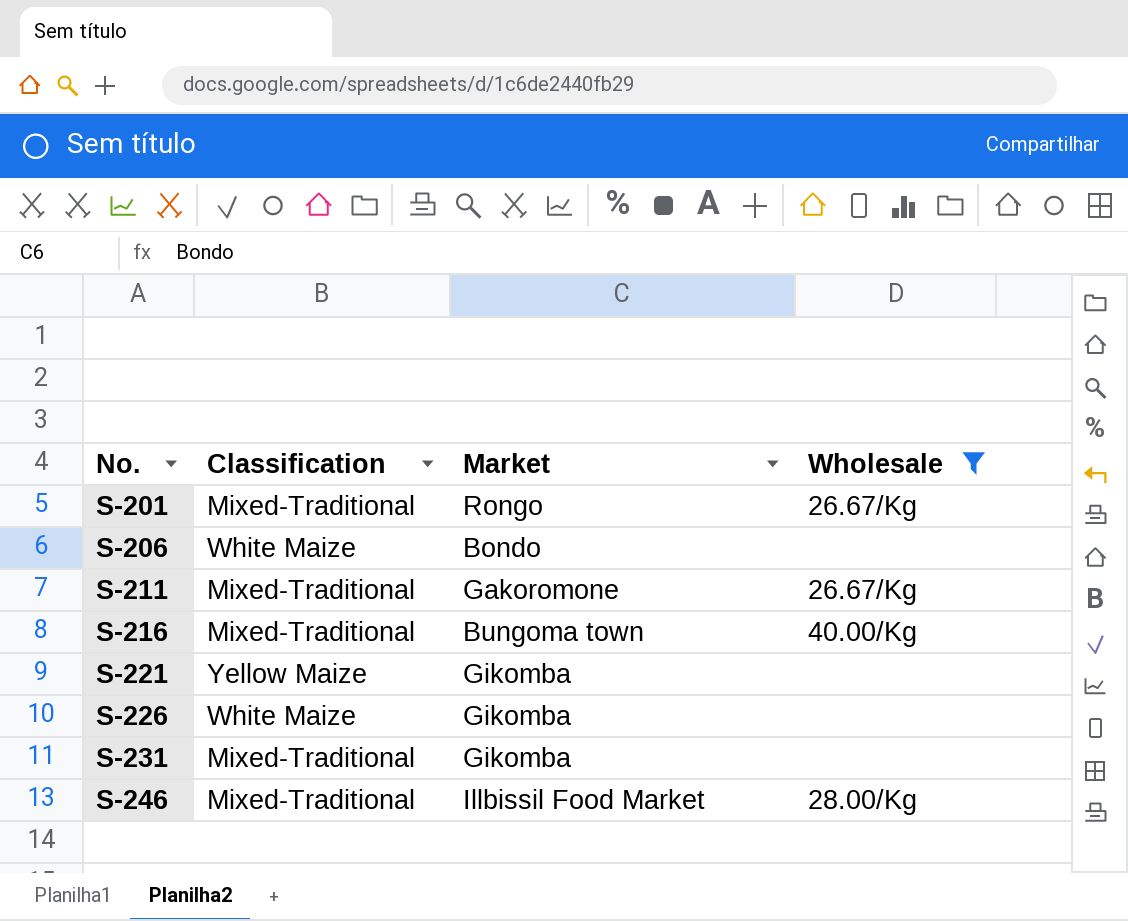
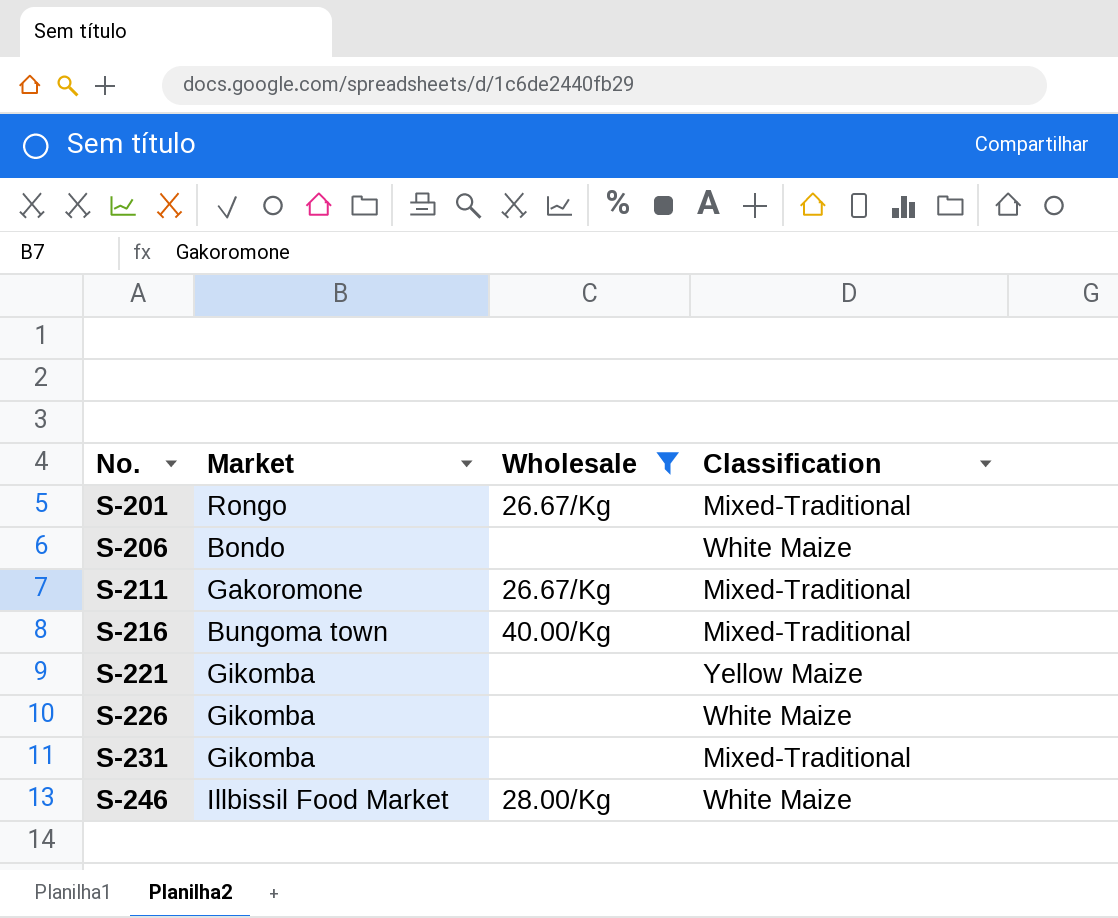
column Classification | position: 2 -> 4
S-246 | Classification: Mixed-Traditional -> White Maize

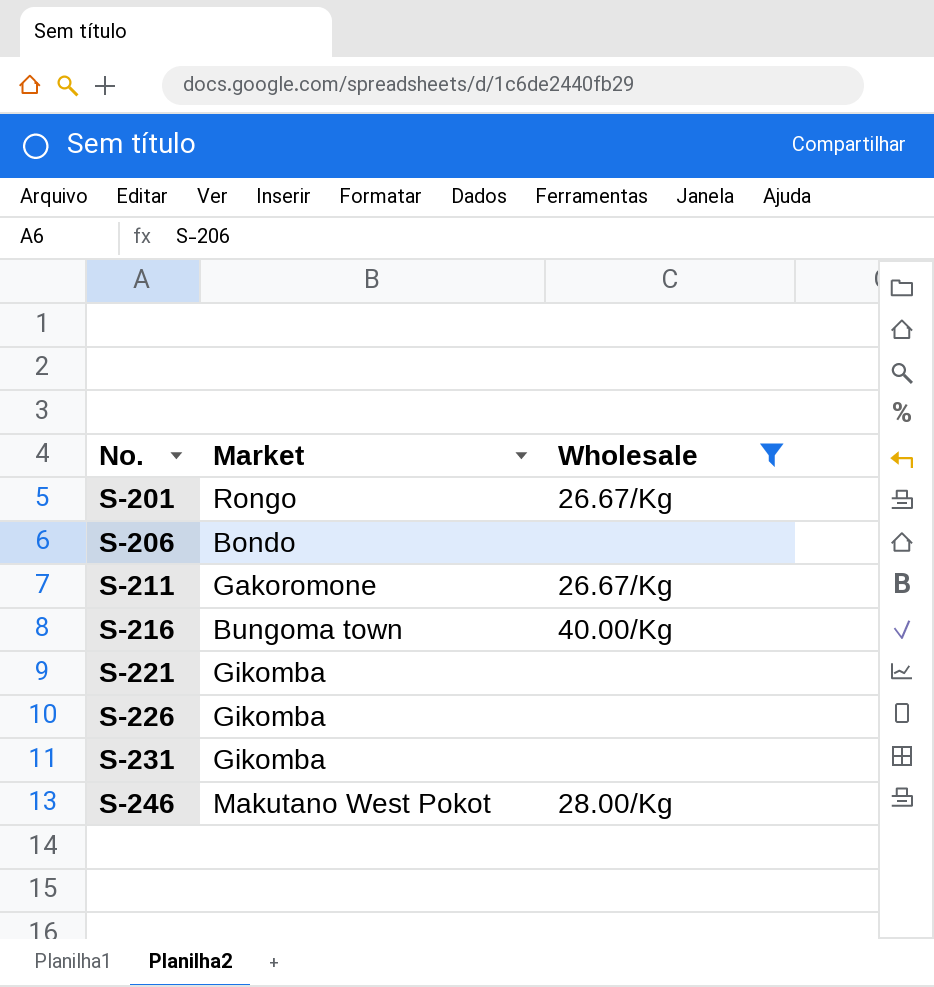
column Classification | position: 4 -> none
S-246 | Market: Illbissil Food Market -> Makutano West Pokot

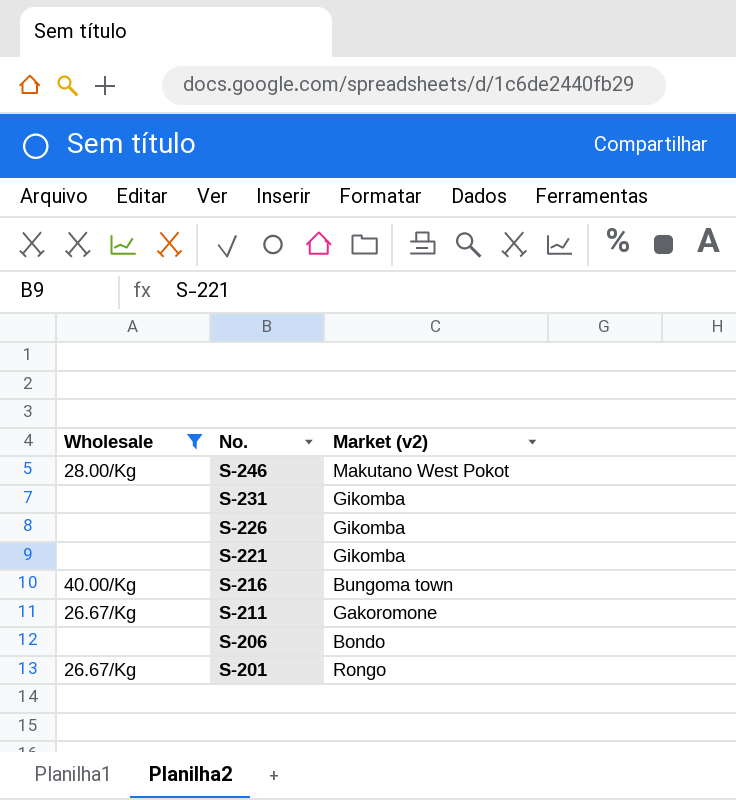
row order: No. ascending -> No. descending
column Wholesale | position: 3 -> 1
column name: Market -> Market (v2)

